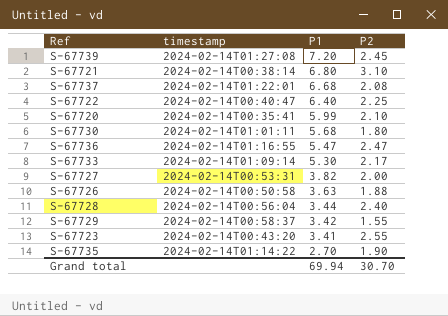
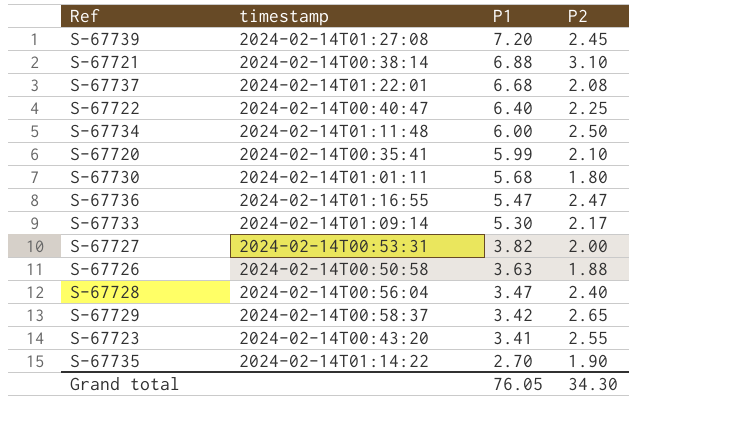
S-67721 | P1: 6.80 -> 6.88
row S-67734: none -> 2024-02-14T01:11:48 | 6.00 | 2.50
S-67728 | P1: 3.44 -> 3.47
S-67729 | P2: 1.55 -> 2.65
Grand total | P1: 69.94 -> 76.05
Grand total | P2: 30.70 -> 34.30

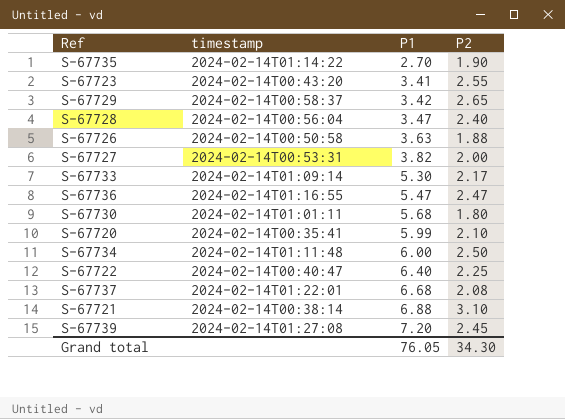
row order: P1 descending -> P1 ascending

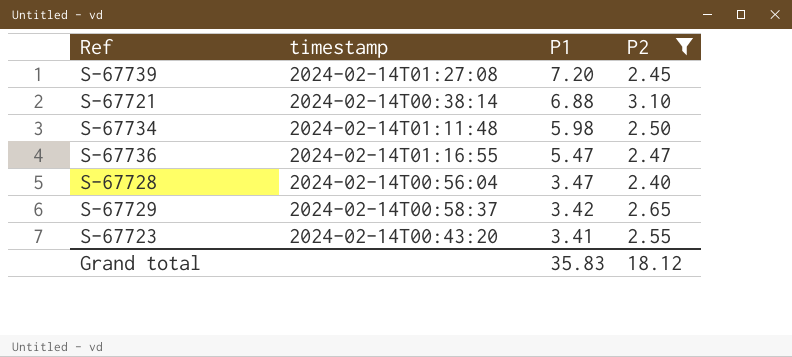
filter: none -> P2 >= 2.40
row order: P1 ascending -> P1 descending
S-67734 | P1: 6.00 -> 5.98
Grand total | P1: 76.05 -> 35.83
Grand total | P2: 34.30 -> 18.12

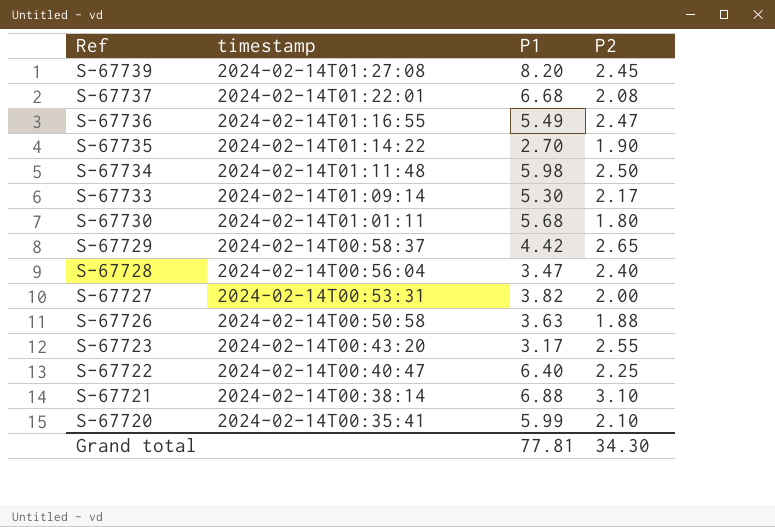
filter: P2 >= 2.40 -> none
row order: P1 descending -> Ref descending
S-67739 | P1: 7.20 -> 8.20
S-67736 | P1: 5.47 -> 5.49
S-67729 | P1: 3.42 -> 4.42
S-67723 | P1: 3.41 -> 3.17
Grand total | P1: 35.83 -> 77.81
Grand total | P2: 18.12 -> 34.30

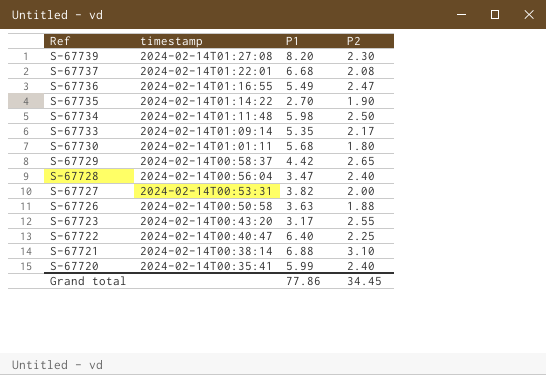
S-67739 | P2: 2.45 -> 2.30
S-67733 | P1: 5.30 -> 5.35
S-67720 | P2: 2.10 -> 2.40
Grand total | P1: 77.81 -> 77.86
Grand total | P2: 34.30 -> 34.45

